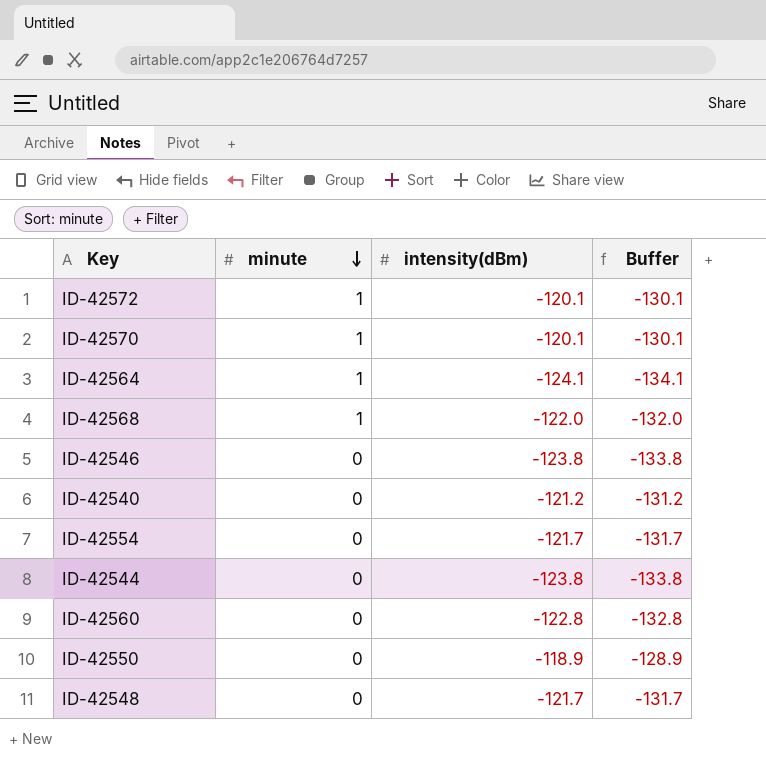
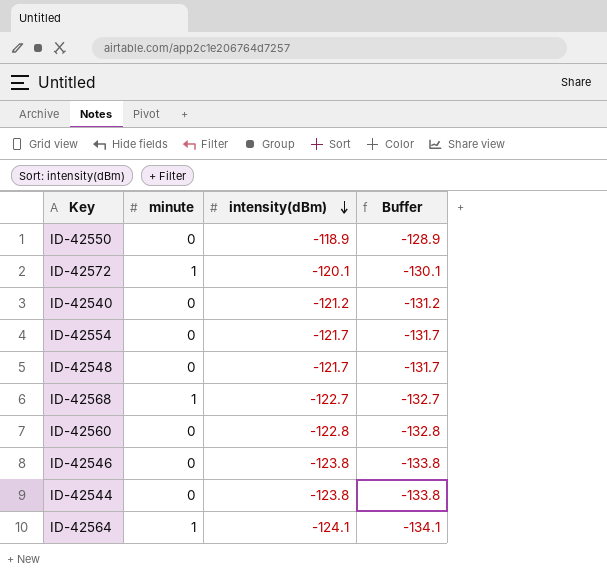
row order: minute descending -> intensity(dBm) descending
row ID-42570: 1 | -120.1 | -130.1 -> none
ID-42568 | intensity(dBm): -122.0 -> -122.7
ID-42568 | Buffer: -132.0 -> -132.7

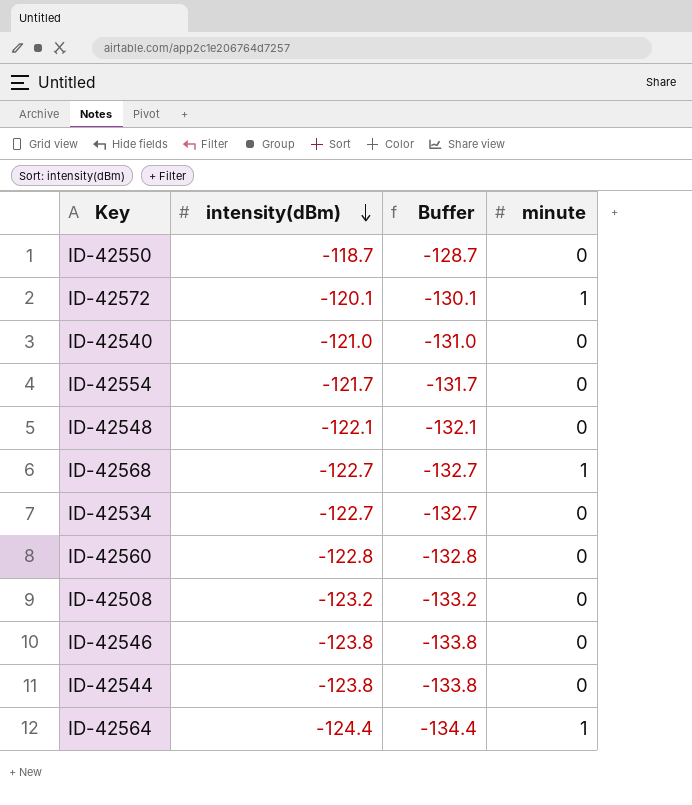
column minute | position: 2 -> 4
ID-42550 | intensity(dBm): -118.9 -> -118.7
ID-42550 | Buffer: -128.9 -> -128.7
ID-42540 | intensity(dBm): -121.2 -> -121.0
ID-42540 | Buffer: -131.2 -> -131.0
ID-42548 | intensity(dBm): -121.7 -> -122.1
ID-42548 | Buffer: -131.7 -> -132.1
row ID-42534: none -> -122.7 | -132.7 | 0
row ID-42508: none -> -123.2 | -133.2 | 0
ID-42564 | intensity(dBm): -124.1 -> -124.4
ID-42564 | Buffer: -134.1 -> -134.4

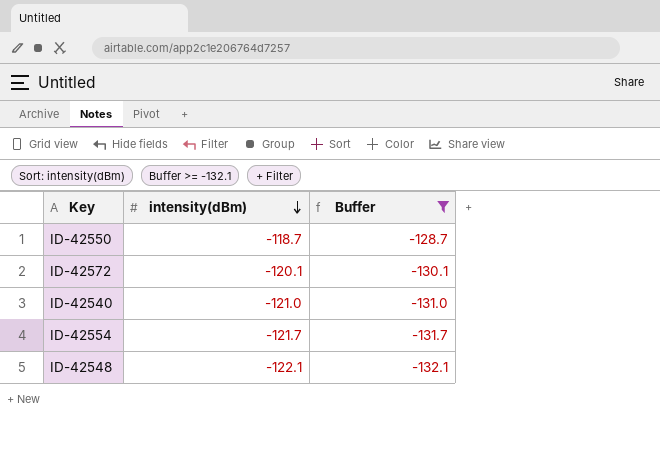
filter: none -> Buffer >= -132.1
column minute | position: 4 -> none

